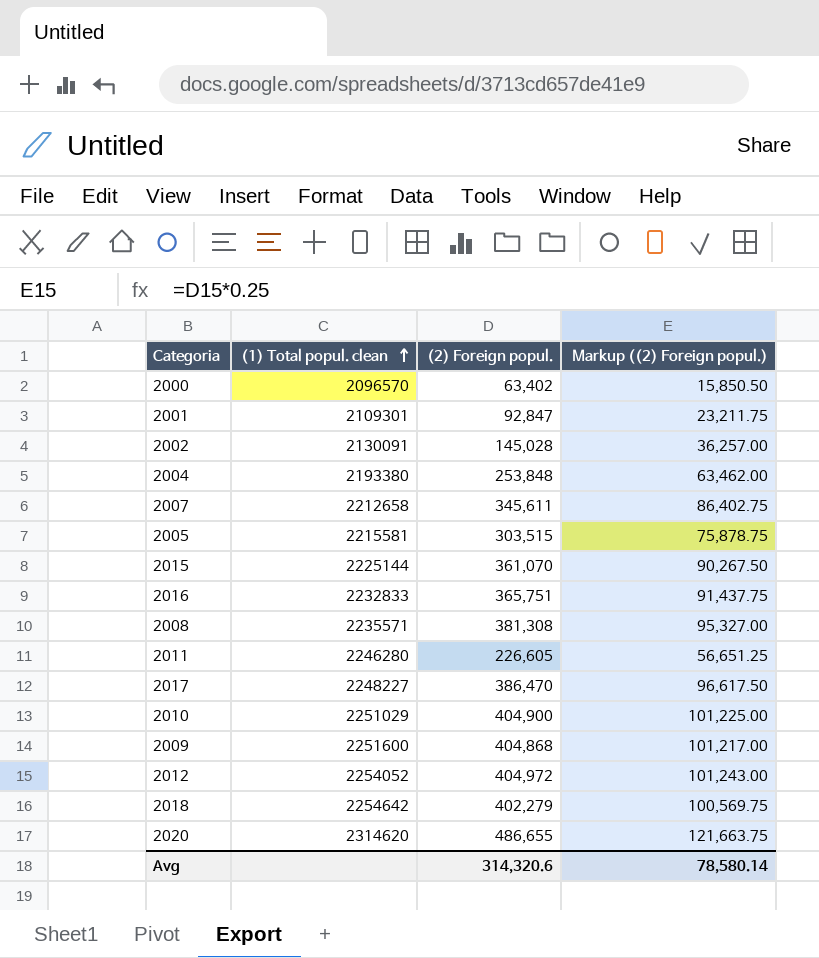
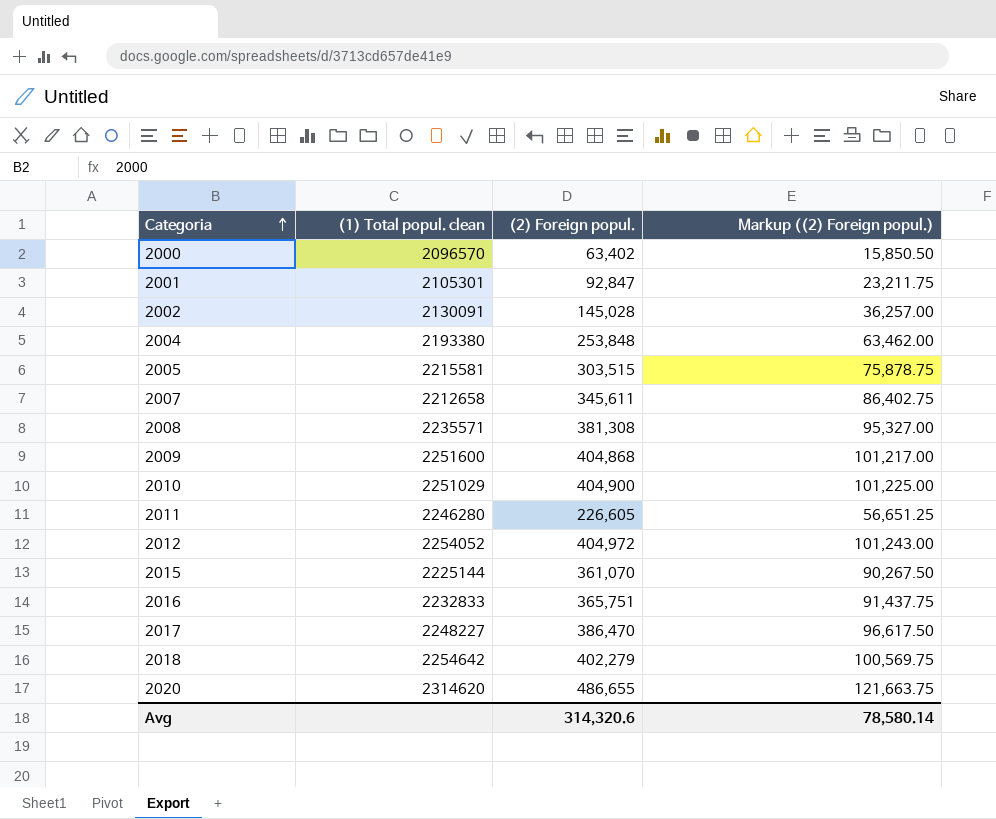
row order: (1) Total popul. clean ascending -> Categoria ascending
2001 | (1) Total popul. clean: 2109301 -> 2105301

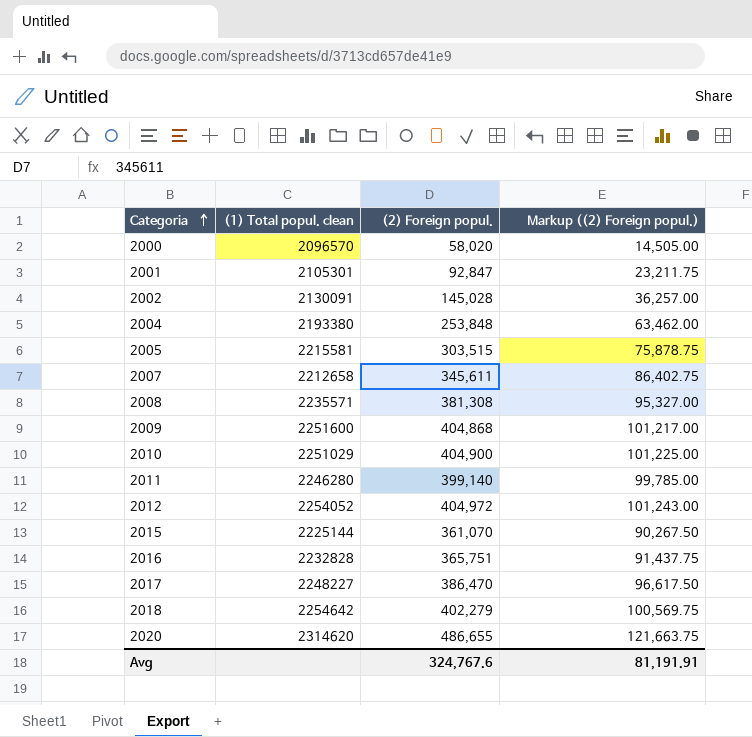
2000 | (2) Foreign popul.: 63,402 -> 58,020
2000 | Markup ((2) Foreign popul.): 15,850.50 -> 14,505.00
2011 | (2) Foreign popul.: 226,605 -> 399,140
2011 | Markup ((2) Foreign popul.): 56,651.25 -> 99,785.00
2016 | (1) Total popul. clean: 2232833 -> 2232828
Avg | (2) Foreign popul.: 314,320.6 -> 324,767.6
Avg | Markup ((2) Foreign popul.): 78,580.14 -> 81,191.91

